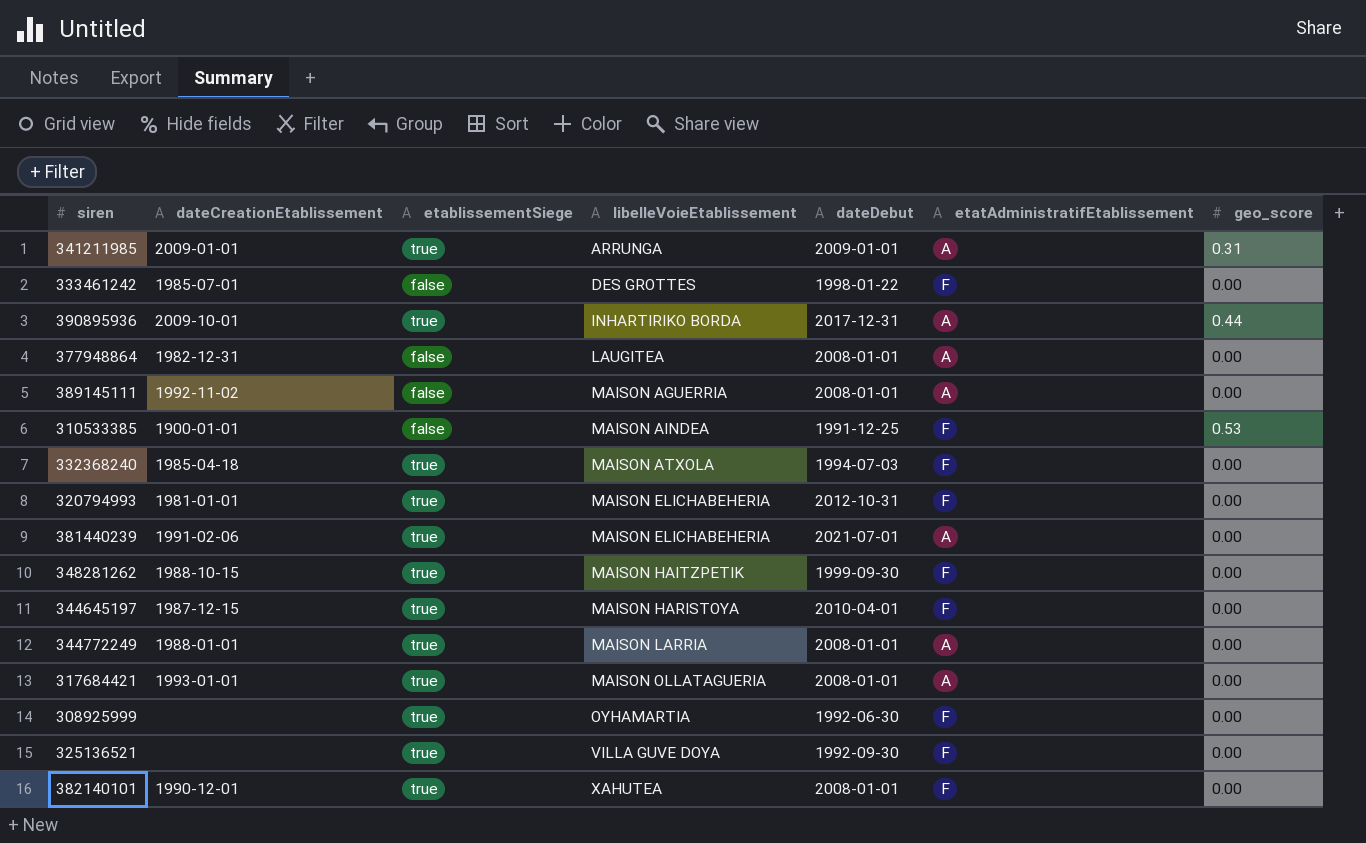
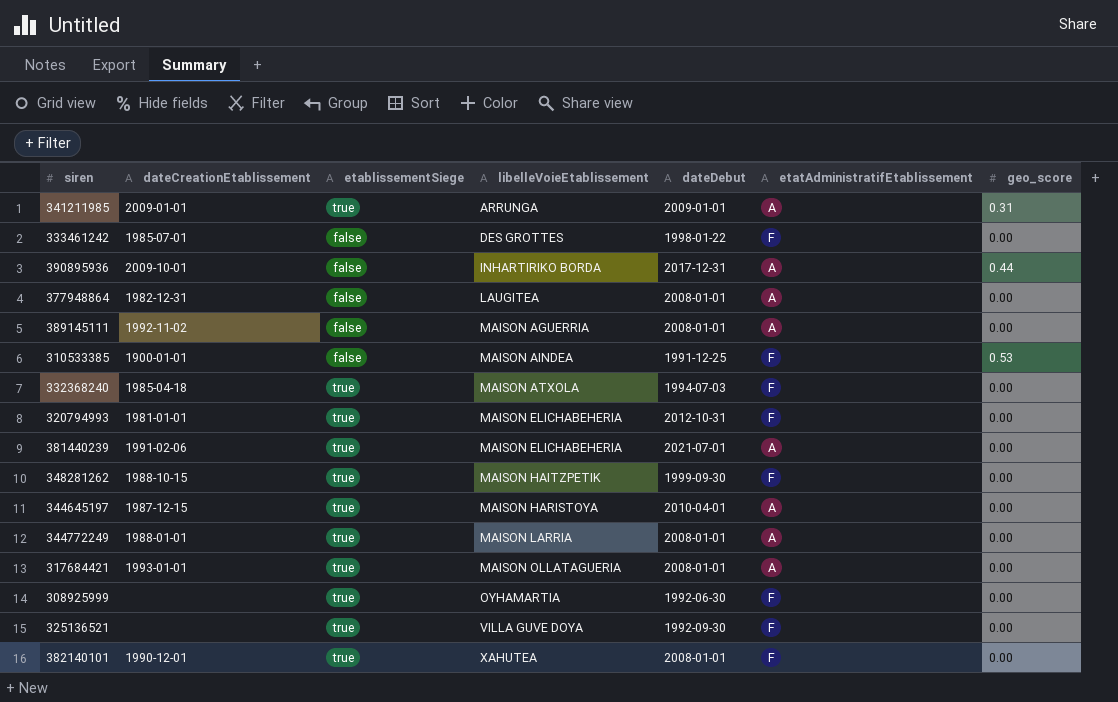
390895936 | etablissementSiege: true -> false
344645197 | etatAdministratifEtablissement: F -> A

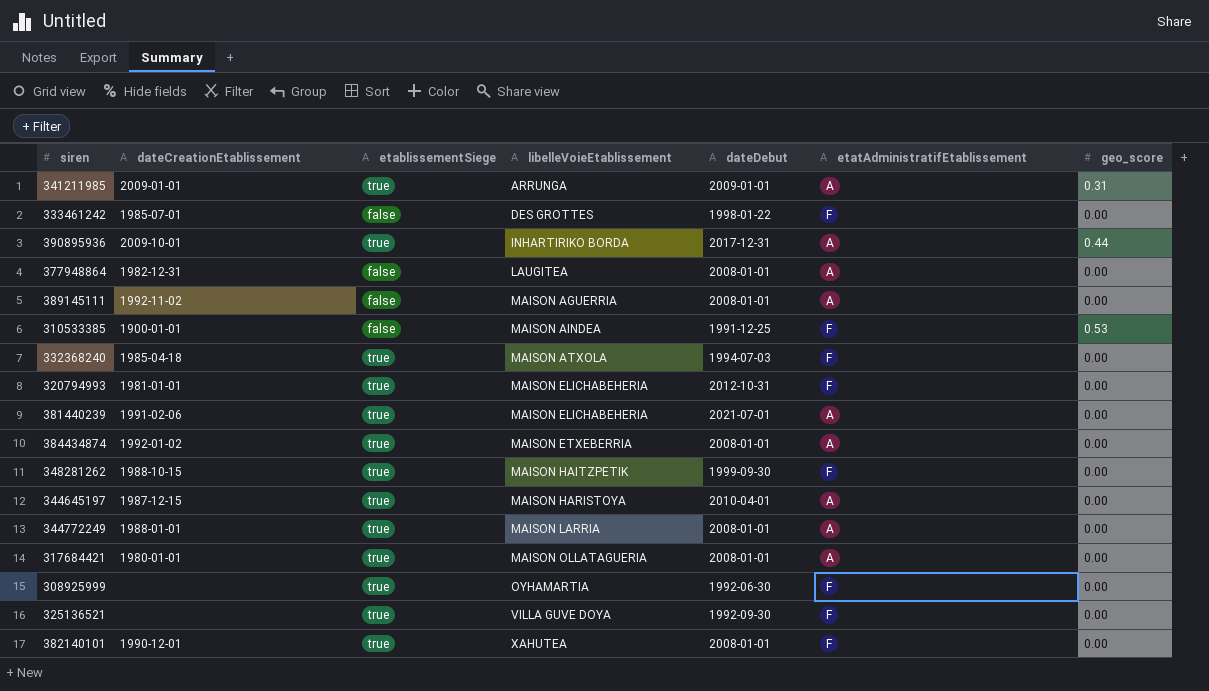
390895936 | etablissementSiege: false -> true
row 384434874: none -> 1992-01-02 | true | MAISON ETXEBERRIA | 2008-01-01 | A | 0.00
317684421 | dateCreationEtablissement: 1993-01-01 -> 1980-01-01

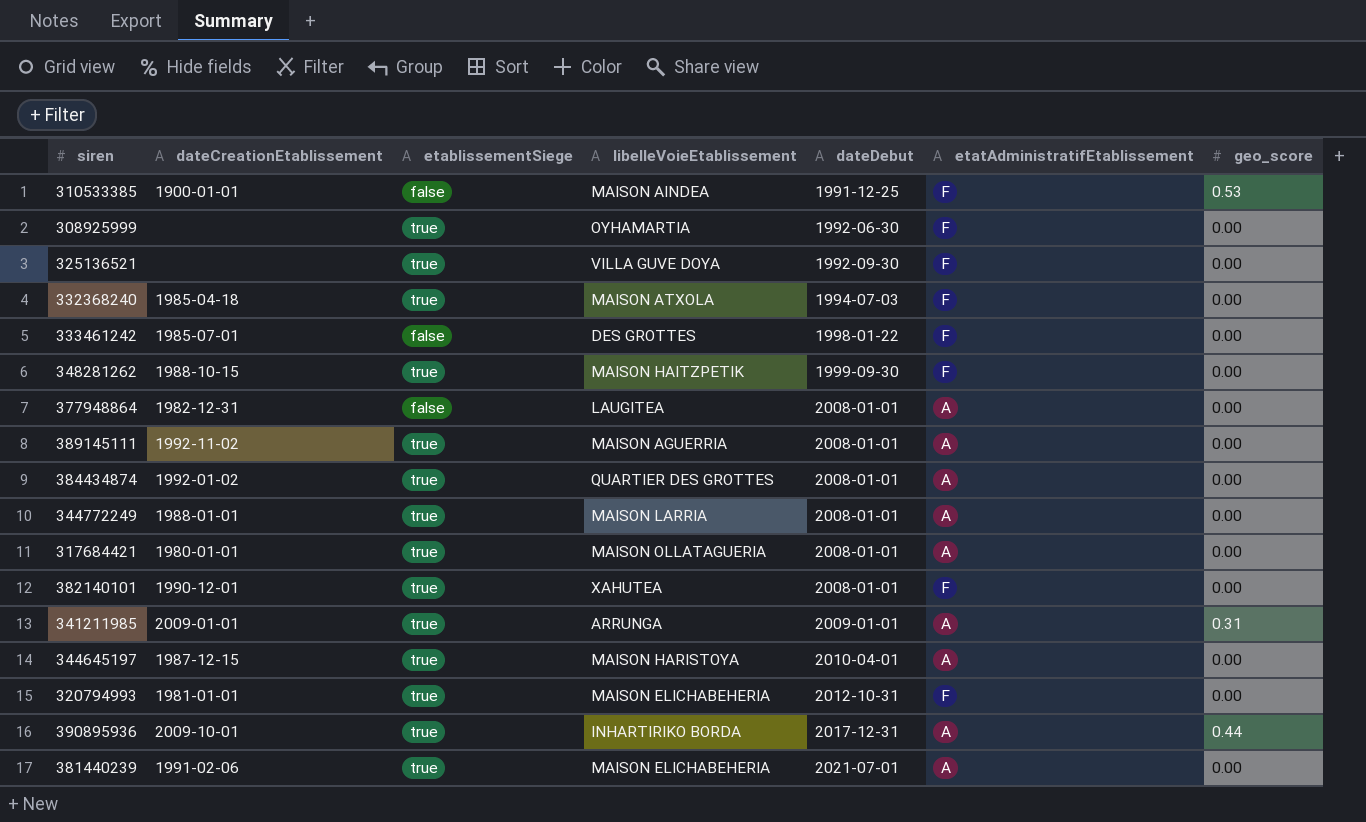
row order: libelleVoieEtablissement ascending -> dateDebut ascending
389145111 | etablissementSiege: false -> true
384434874 | libelleVoieEtablissement: MAISON ETXEBERRIA -> QUARTIER DES GROTTES

